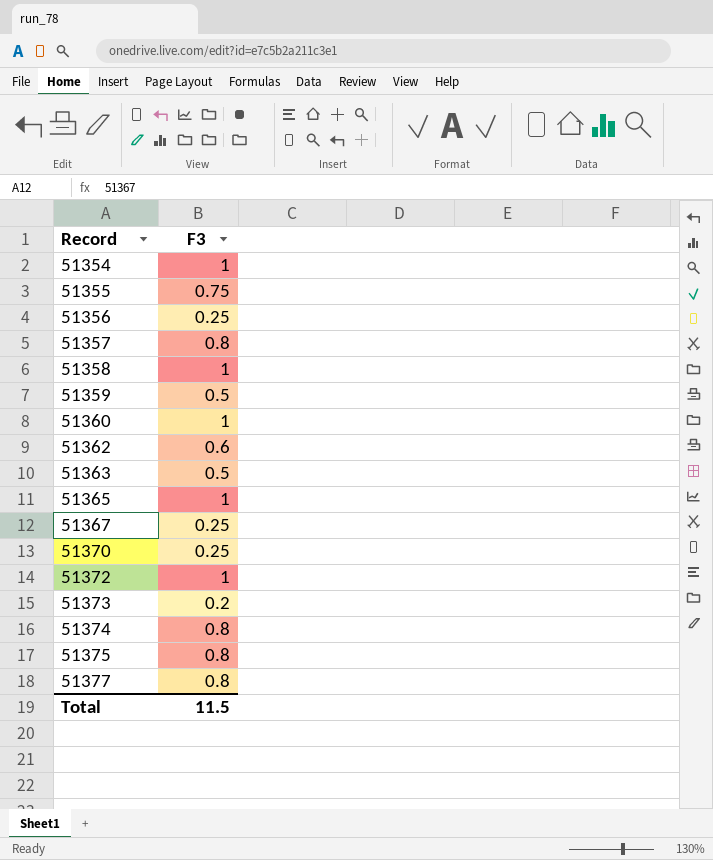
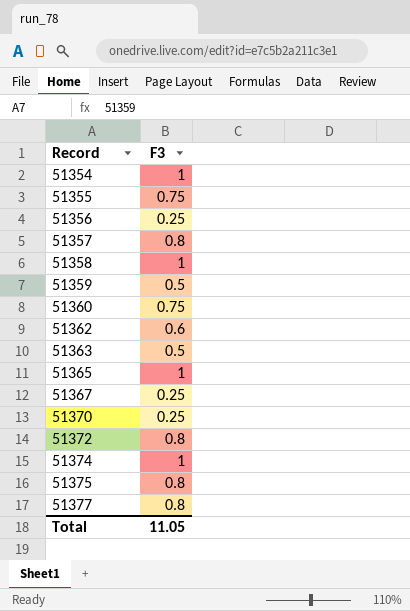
row 51373: 0.2 -> none
51360 | F3: 1 -> 0.75
51372 | F3: 1 -> 0.8
51374 | F3: 0.8 -> 1
Total | F3: 11.5 -> 11.05

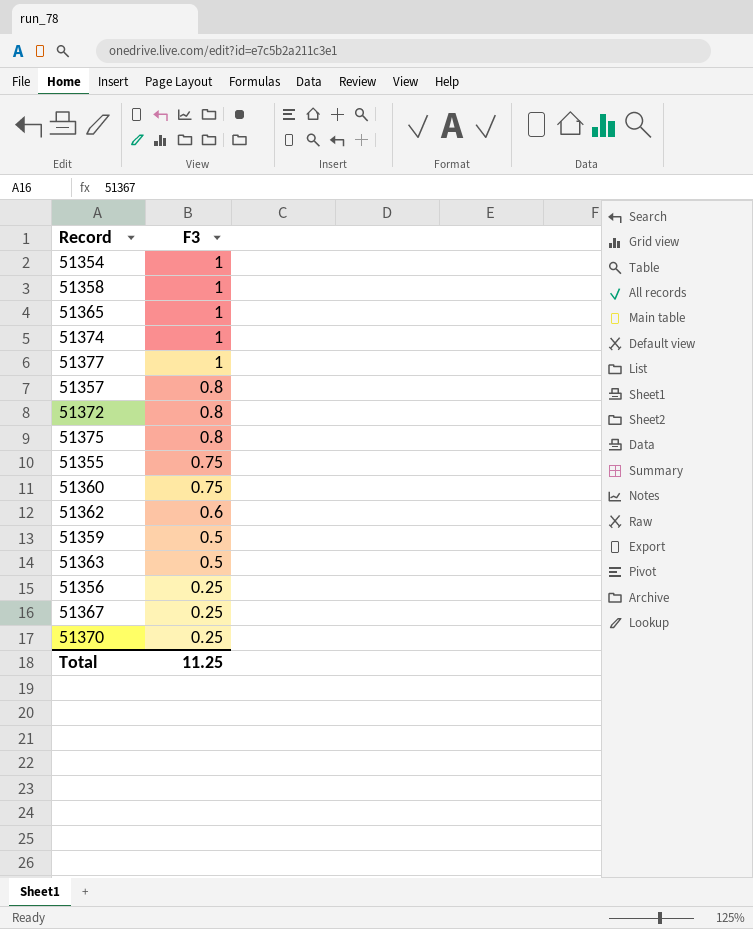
row order: Record ascending -> F3 descending
51377 | F3: 0.8 -> 1
Total | F3: 11.05 -> 11.25

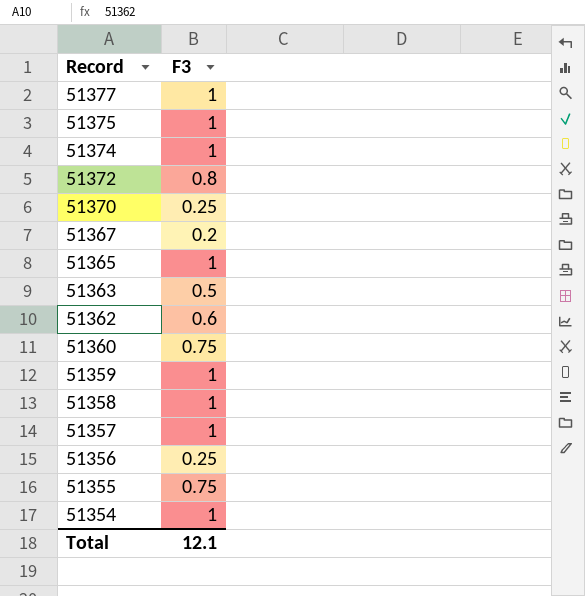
row order: F3 descending -> Record descending
51375 | F3: 0.8 -> 1
51367 | F3: 0.25 -> 0.2
51359 | F3: 0.5 -> 1
51357 | F3: 0.8 -> 1
Total | F3: 11.25 -> 12.1

